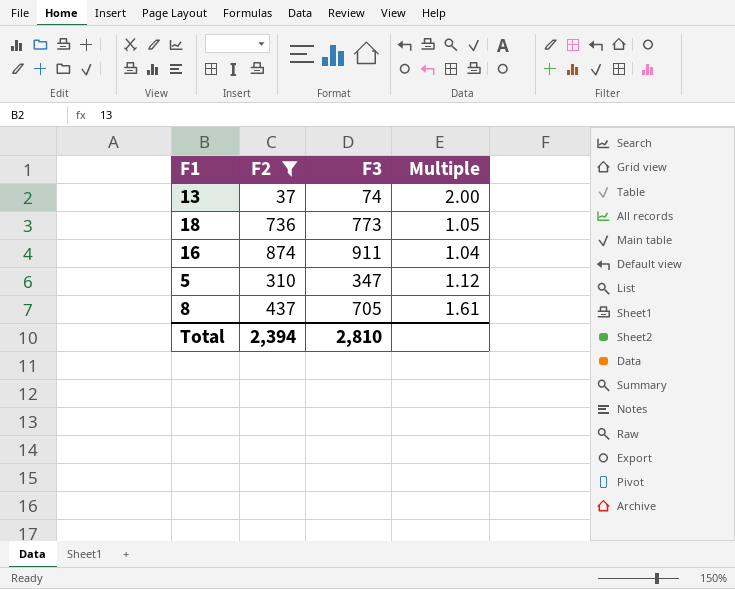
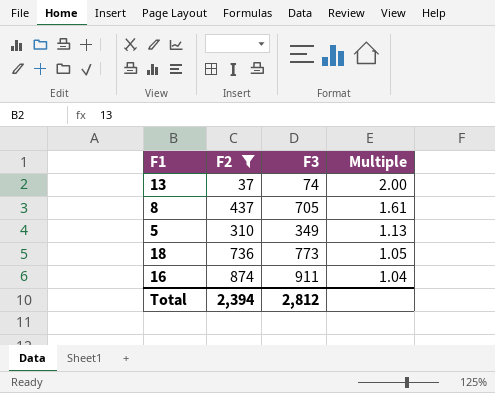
row order: none -> Multiple descending
5 | F3: 347 -> 349
5 | Multiple: 1.12 -> 1.13
Total | F3: 2,810 -> 2,812

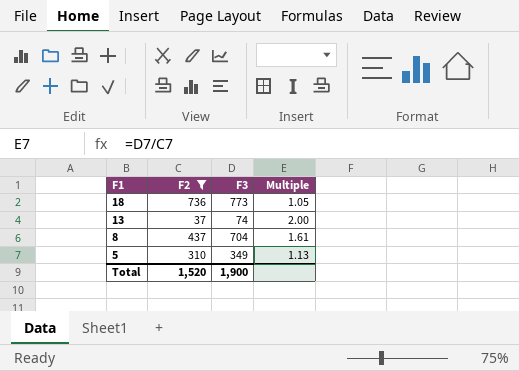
row order: Multiple descending -> F1 descending
row 16: 874 | 911 | 1.04 -> none
8 | F3: 705 -> 704
Total | F2: 2,394 -> 1,520
Total | F3: 2,812 -> 1,900

